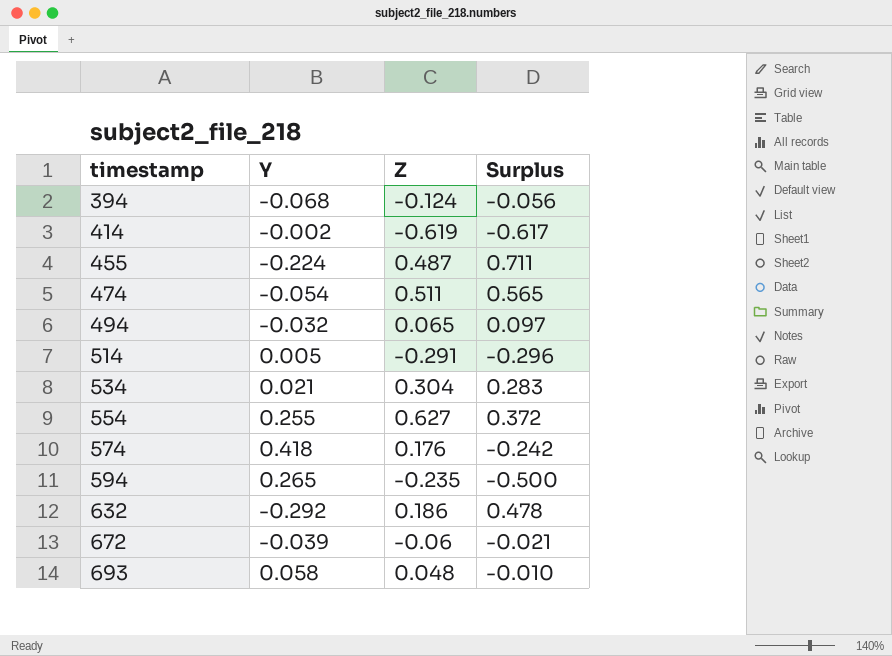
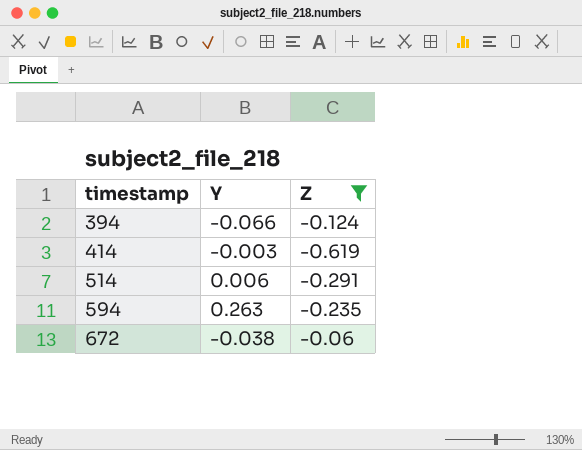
filter: none -> Z <= -0.06
column Surplus | formula: [Z] - [Y] -> none
394 | Y: -0.068 -> -0.066
414 | Y: -0.002 -> -0.003
514 | Y: 0.005 -> 0.006
594 | Y: 0.265 -> 0.263
672 | Y: -0.039 -> -0.038

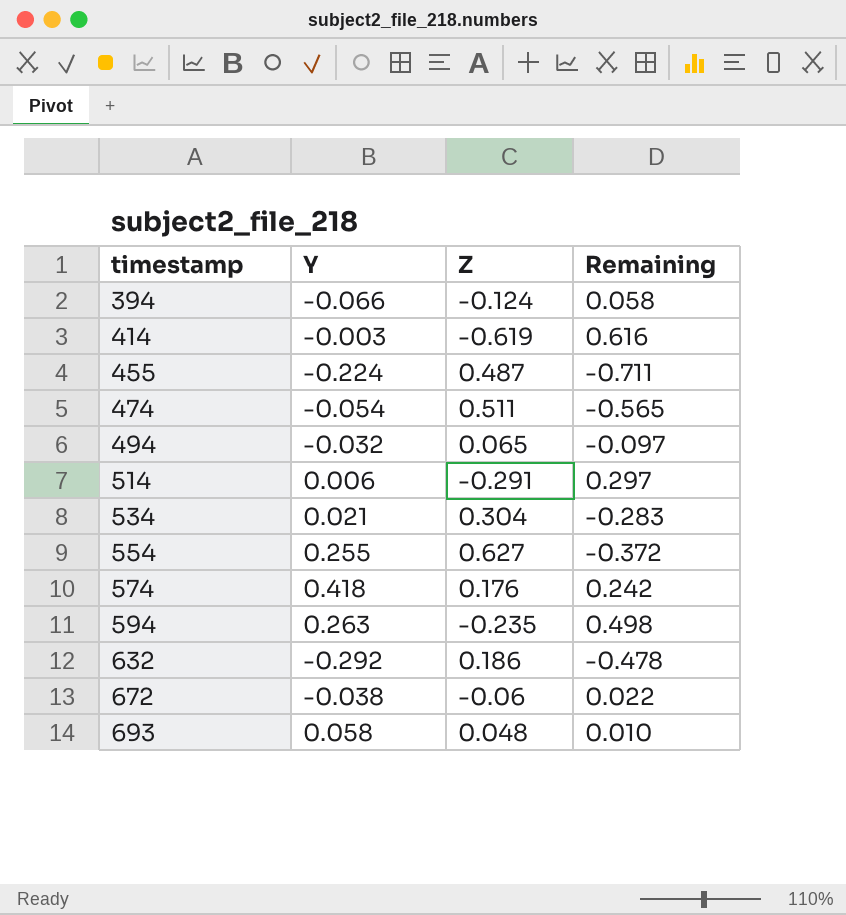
filter: Z <= -0.06 -> none
column Remaining | formula: none -> [Y] - [Z]

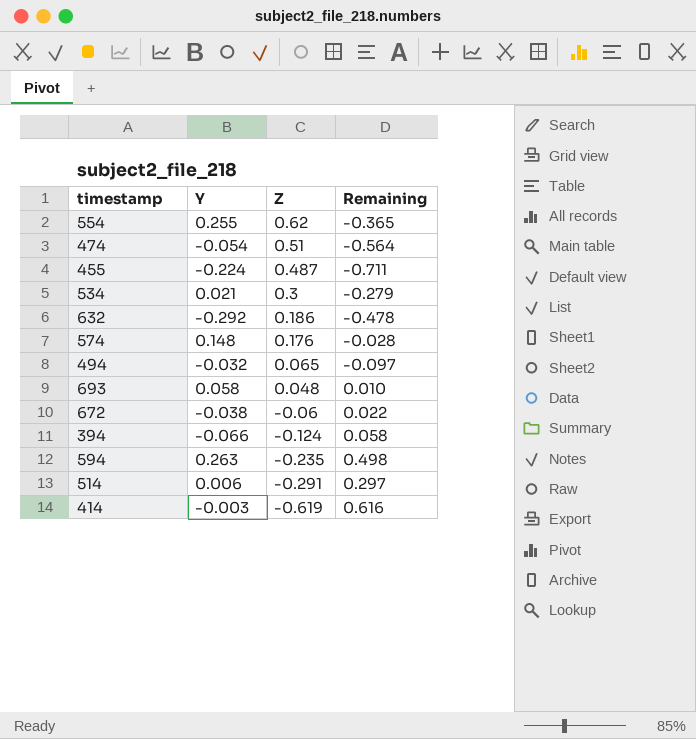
row order: timestamp ascending -> Z descending
554 | Z: 0.627 -> 0.62
554 | Remaining: -0.372 -> -0.365
474 | Z: 0.511 -> 0.51
474 | Remaining: -0.565 -> -0.564
534 | Z: 0.304 -> 0.3
534 | Remaining: -0.283 -> -0.279
574 | Y: 0.418 -> 0.148
574 | Remaining: 0.242 -> -0.028

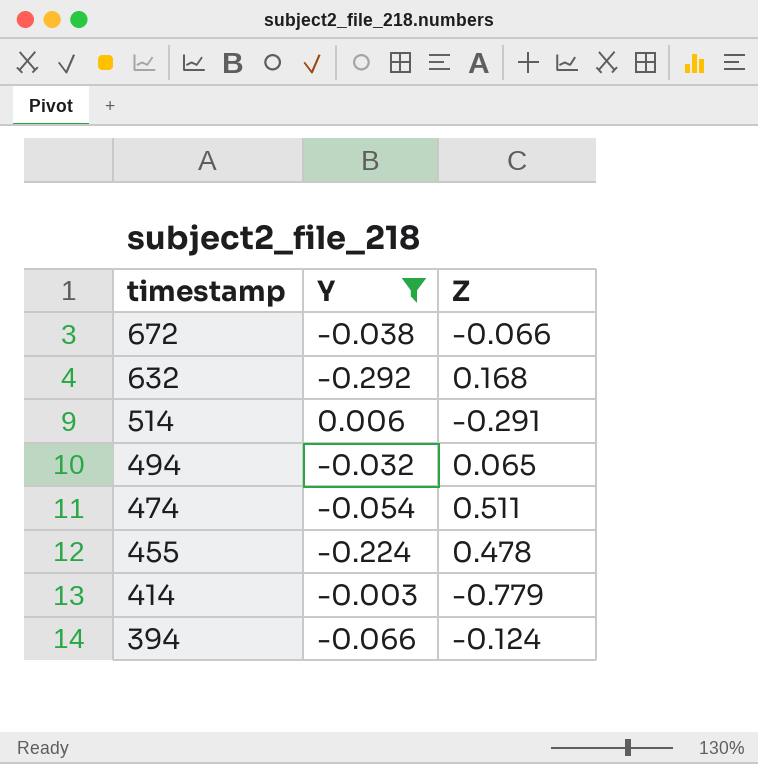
filter: none -> Y <= 0.006
row order: Z descending -> timestamp descending
column Remaining | formula: [Y] - [Z] -> none
672 | Z: -0.06 -> -0.066
632 | Z: 0.186 -> 0.168
474 | Z: 0.51 -> 0.511
455 | Z: 0.487 -> 0.478
414 | Z: -0.619 -> -0.779

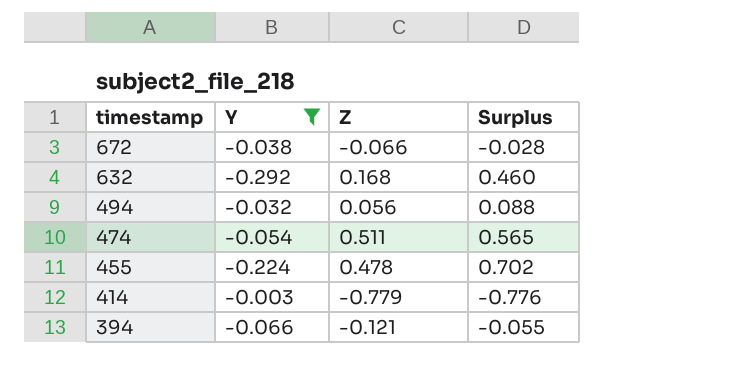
column Surplus | formula: none -> [Z] - [Y]
row 514: 0.006 | -0.291 -> none
494 | Z: 0.065 -> 0.056
394 | Z: -0.124 -> -0.121

